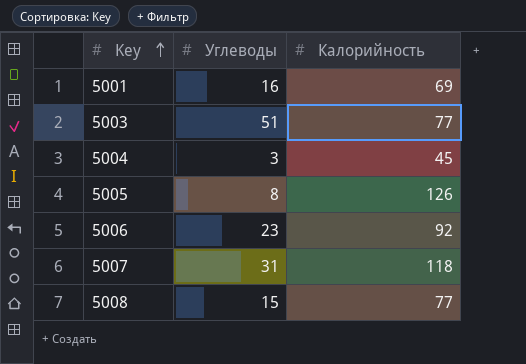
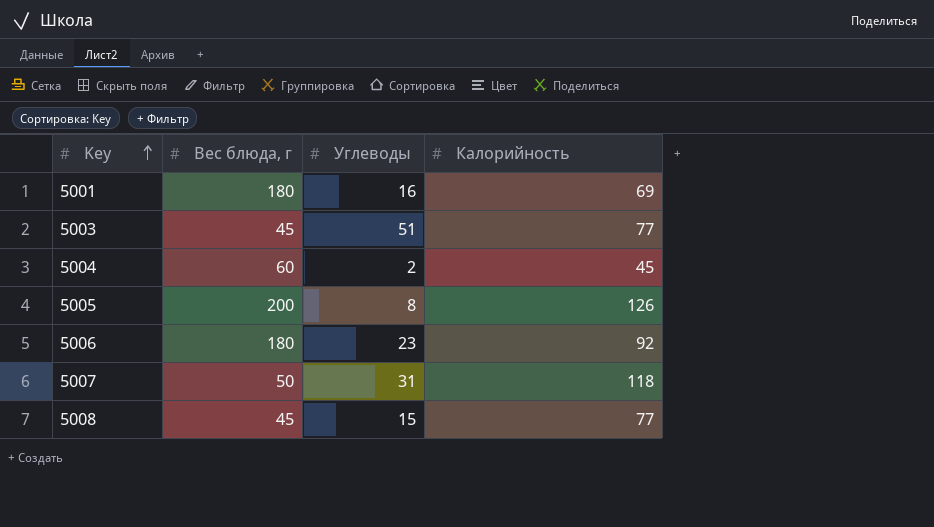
column Вес блюда, г | position: none -> 2
5004 | Углеводы: 3 -> 2

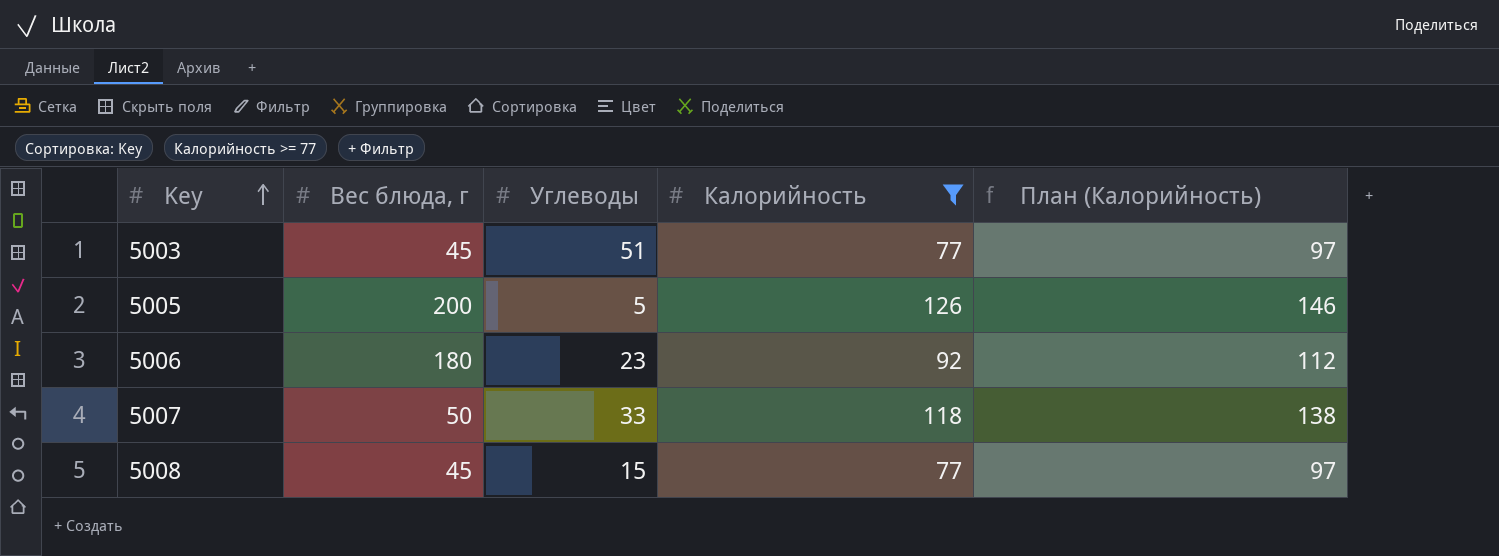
filter: none -> Калорийность >= 77
column План (Калорийность) | formula: none -> [Калорийность] + 20
5005 | Углеводы: 8 -> 5
5007 | Углеводы: 31 -> 33

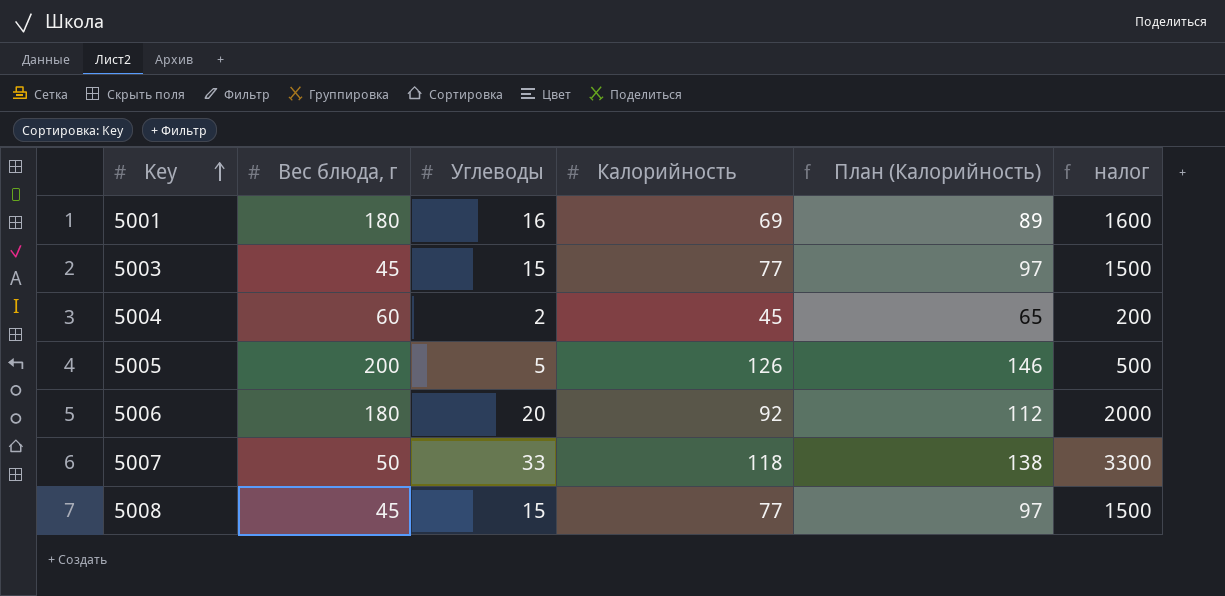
filter: Калорийность >= 77 -> none
column налог | formula: none -> [Углеводы] * 100
5003 | Углеводы: 51 -> 15
5006 | Углеводы: 23 -> 20

